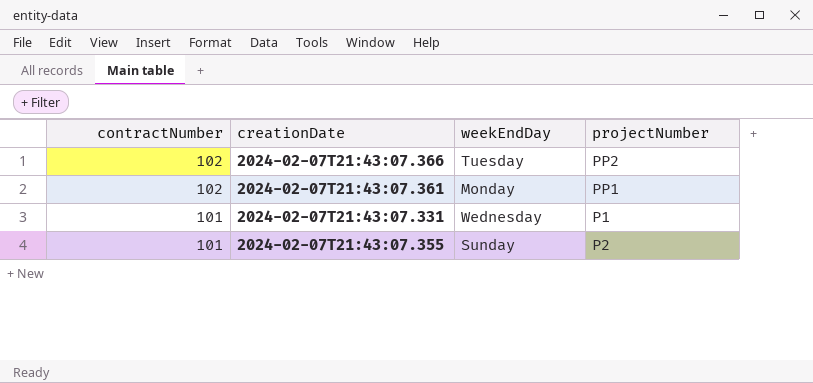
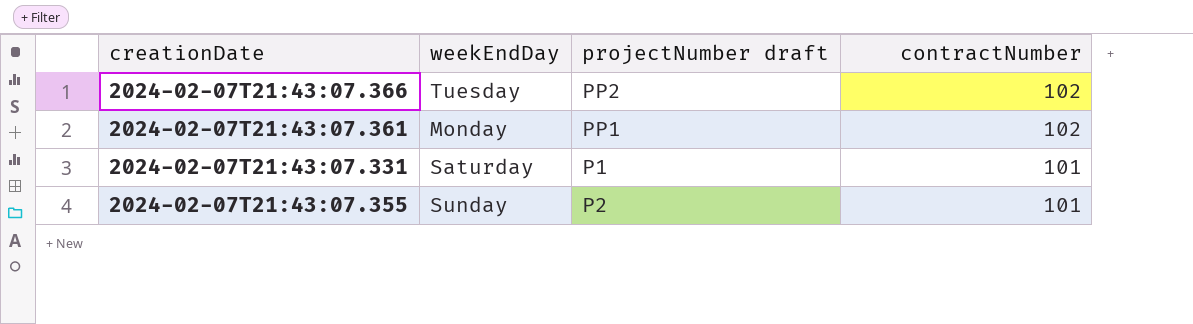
column name: projectNumber -> projectNumber draft
column contractNumber | position: 1 -> 4
2024-02-07T21:43:07.331 | weekEndDay: Wednesday -> Saturday

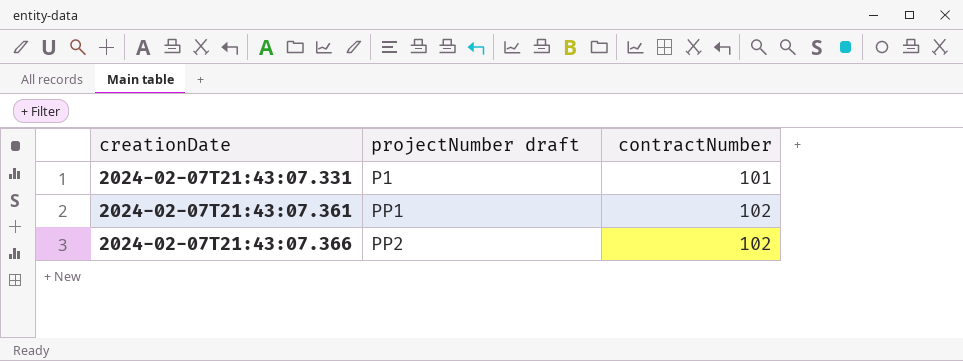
row order: contractNumber descending -> creationDate ascending
column weekEndDay | position: 2 -> none
row 2024-02-07T21:43:07.355: Sunday | P2 | 101 -> none

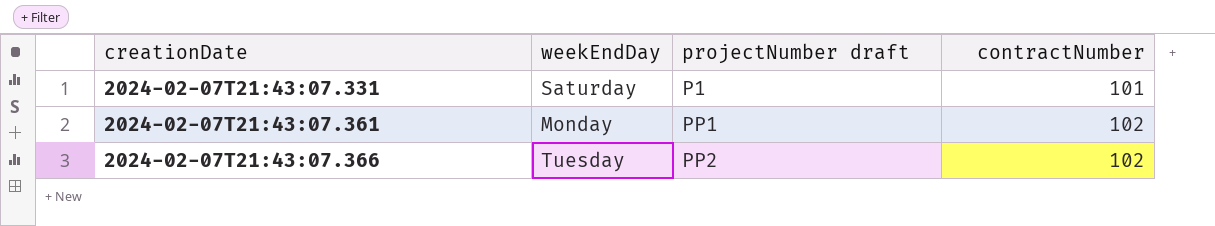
column weekEndDay | position: none -> 2

